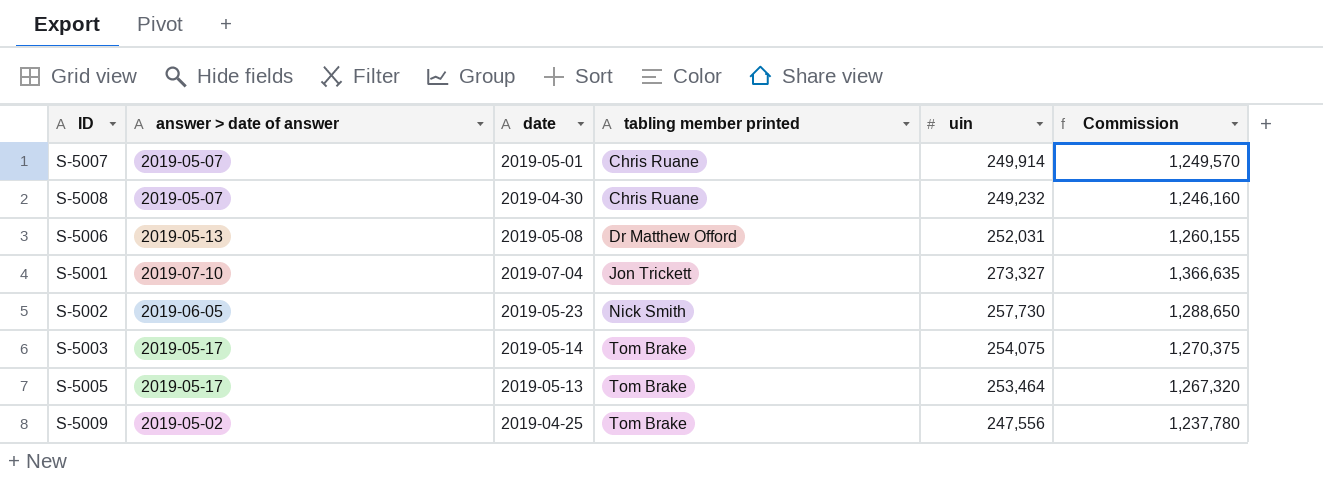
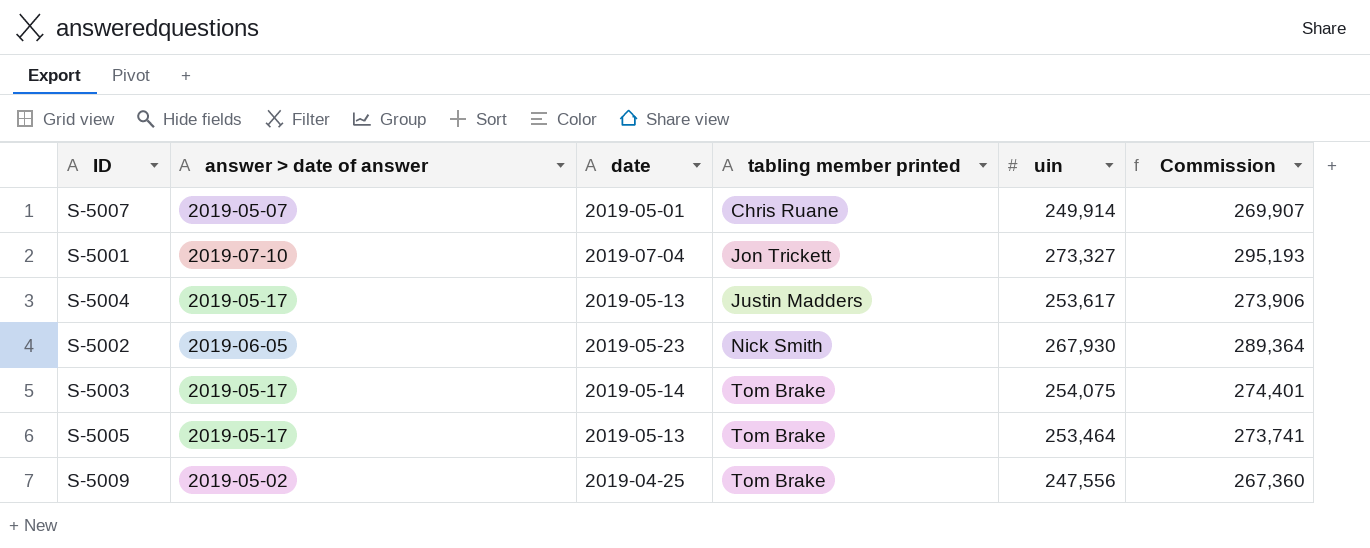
column Commission | formula: [uin] * 5 -> [uin] * 1.08
row S-5008: 2019-05-07 | 2019-04-30 | Chris Ruane | 249,232 | 1,246,160 -> none
row S-5006: 2019-05-13 | 2019-05-08 | Dr Matthew Offord | 252,031 | 1,260,155 -> none
row S-5004: none -> 2019-05-17 | 2019-05-13 | Justin Madders | 253,617 | 273,906
S-5002 | uin: 257,730 -> 267,930

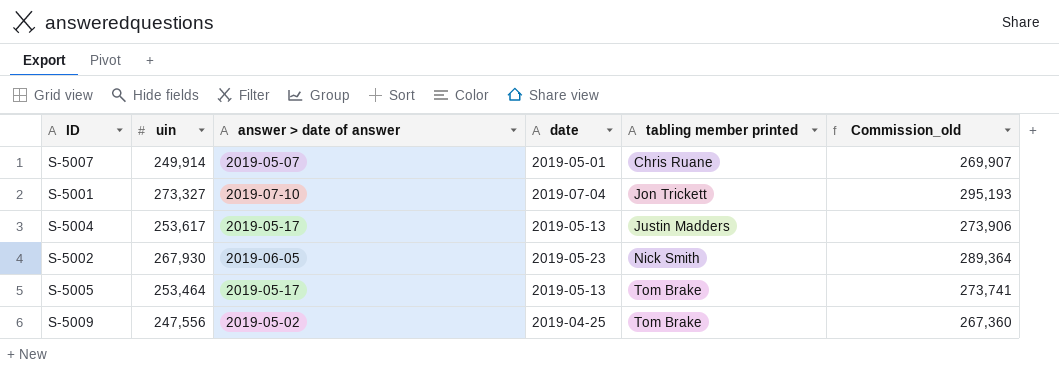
column uin | position: 5 -> 2
column name: Commission -> Commission_old
row S-5003: 2019-05-17 | 2019-05-14 | Tom Brake | 254,075 | 274,401 -> none

